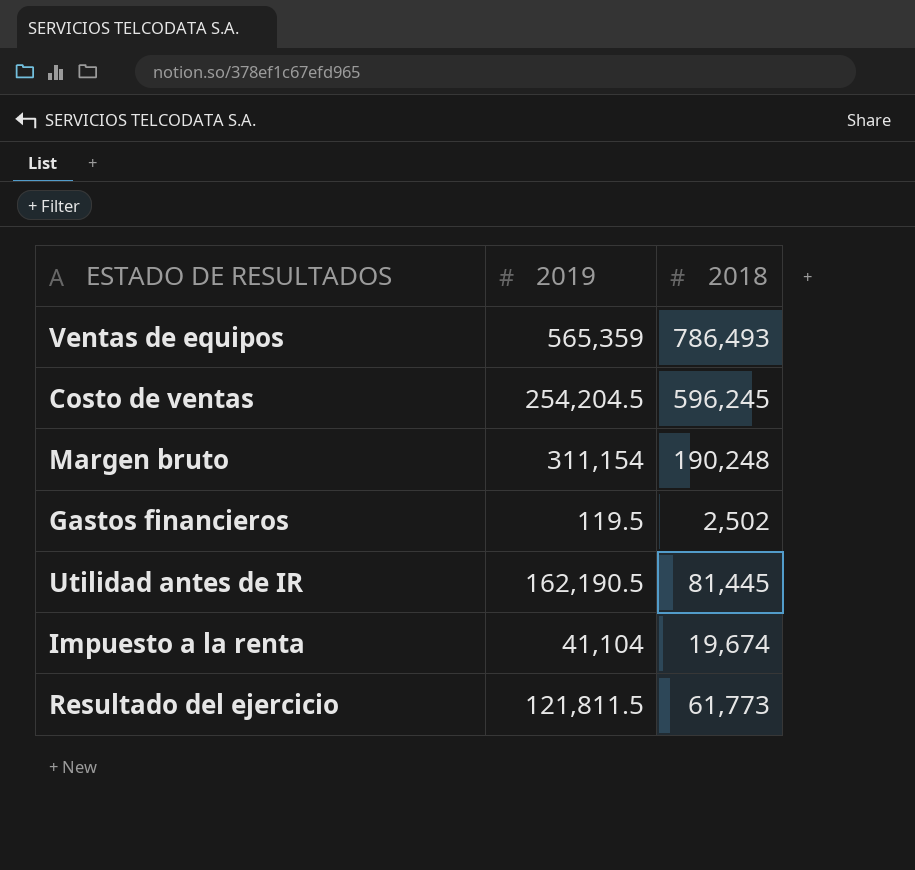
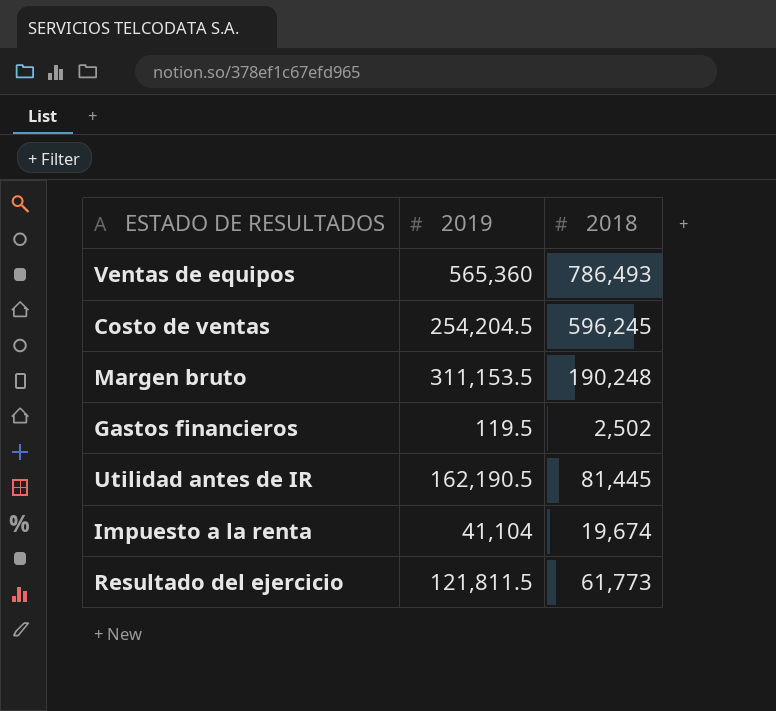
Ventas de equipos | 2019: 565,359 -> 565,360
Margen bruto | 2019: 311,154 -> 311,153.5

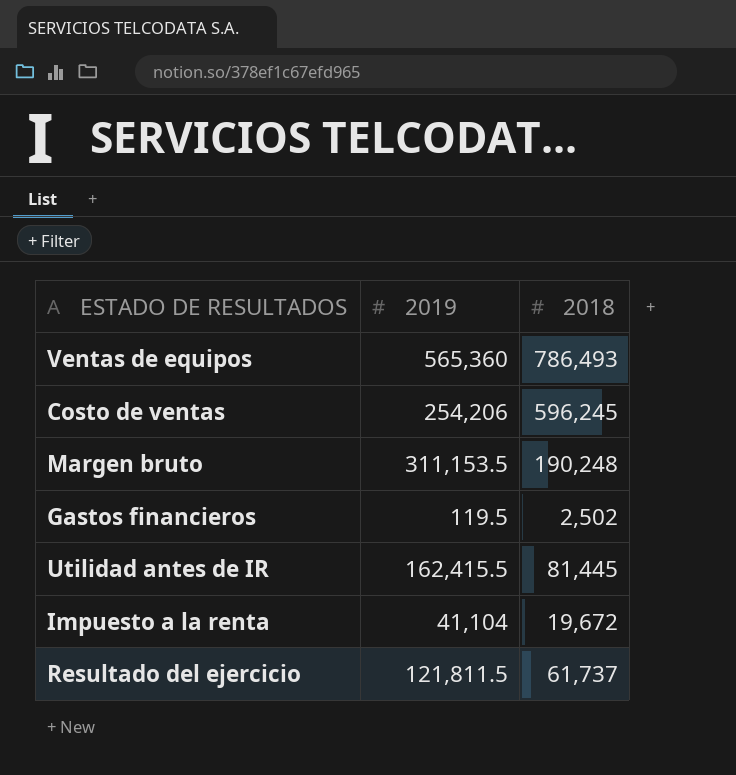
Costo de ventas | 2019: 254,204.5 -> 254,206
Utilidad antes de IR | 2019: 162,190.5 -> 162,415.5
Impuesto a la renta | 2018: 19,674 -> 19,672
Resultado del ejercicio | 2018: 61,773 -> 61,737

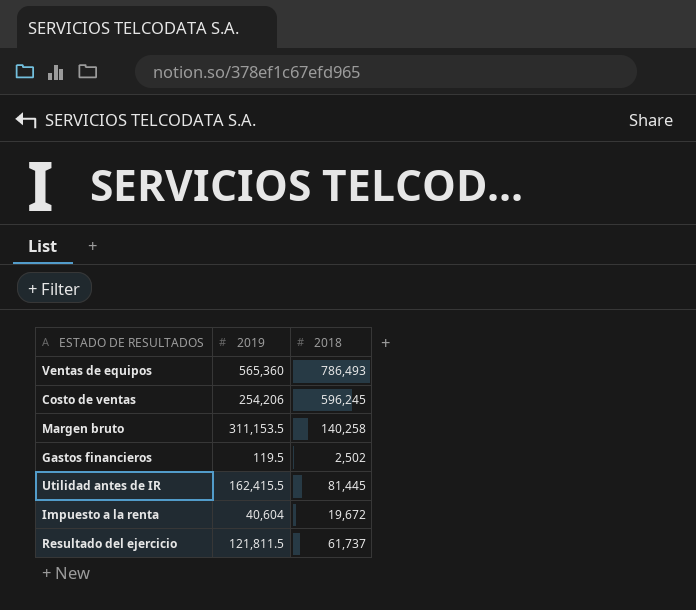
Margen bruto | 2018: 190,248 -> 140,258
Impuesto a la renta | 2019: 41,104 -> 40,604

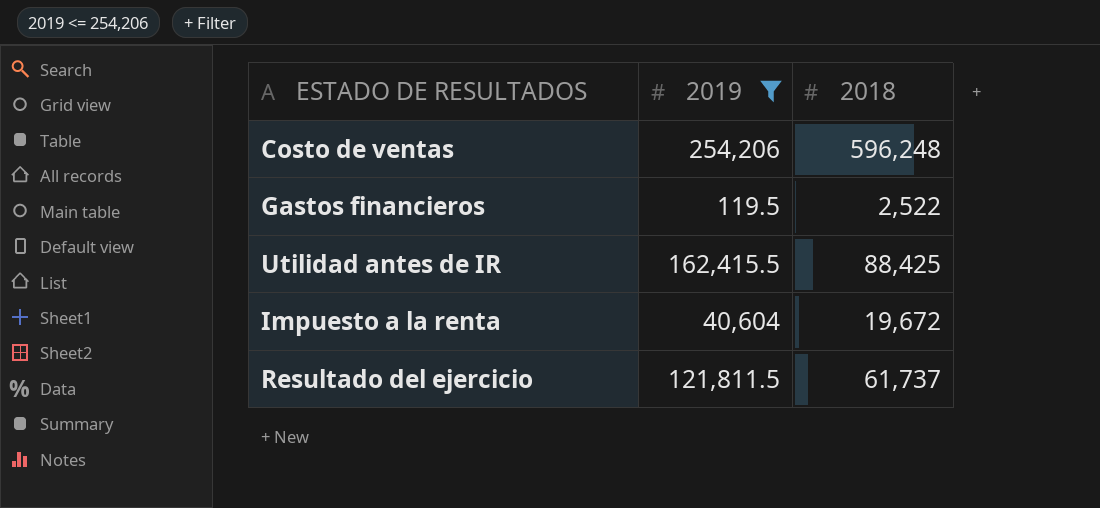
filter: none -> 2019 <= 254,206
Costo de ventas | 2018: 596,245 -> 596,248
Gastos financieros | 2018: 2,502 -> 2,522
Utilidad antes de IR | 2018: 81,445 -> 88,425

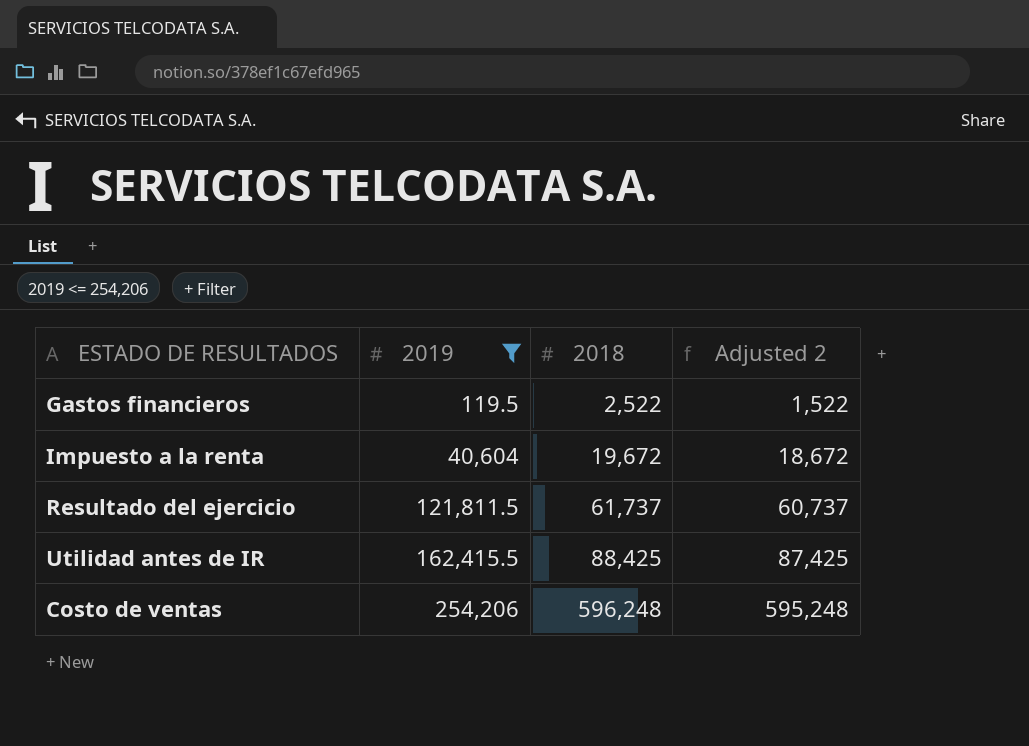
row order: none -> 2019 ascending
column Adjusted 2 | formula: none -> [2018] - 1000

